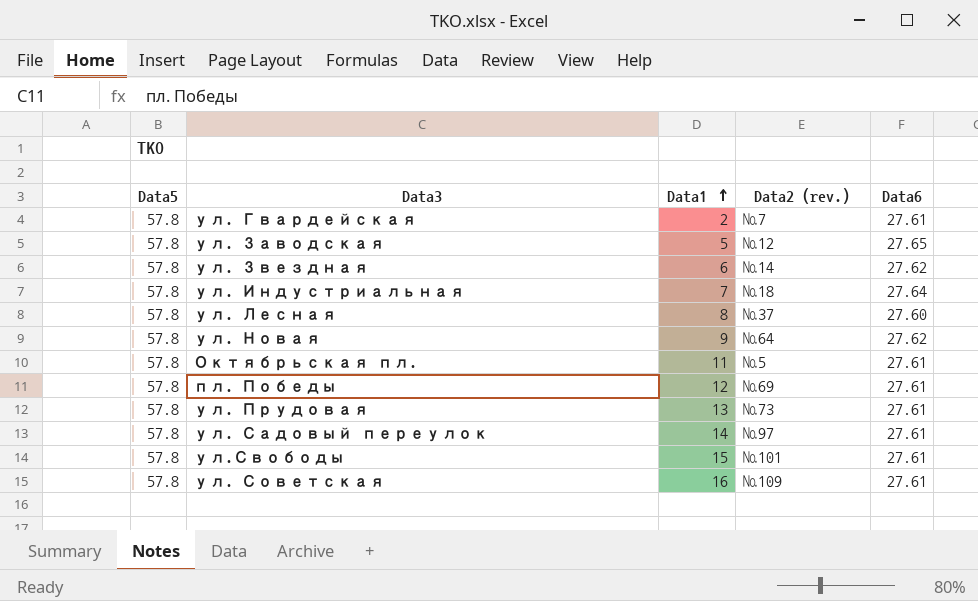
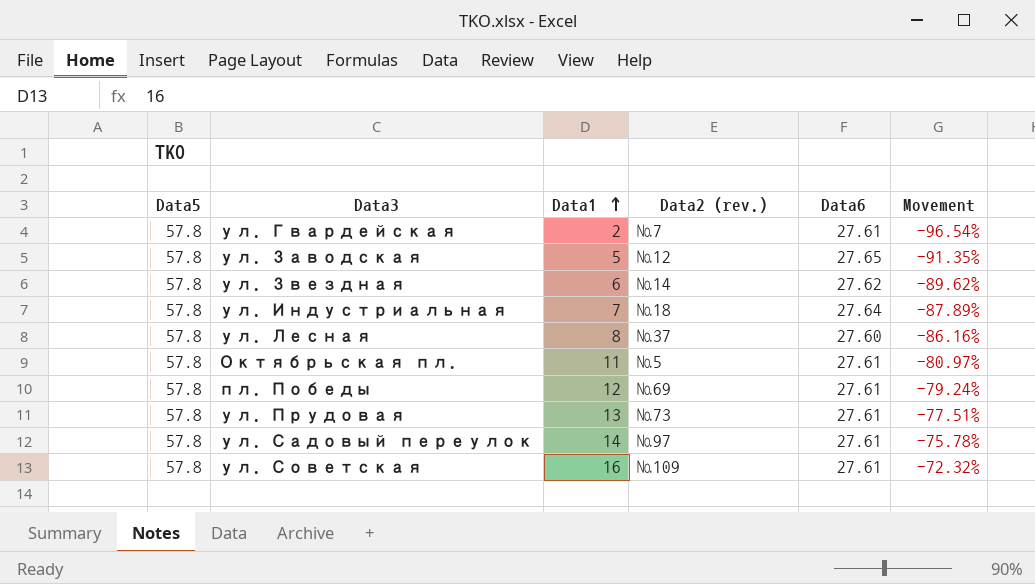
column Movement | formula: none -> ([Data1] - [Data5]) / [Data5]
row ул. Новая: 57.8 | 9 | №64 | 27.62 -> none
row ул.Свободы: 57.8 | 15 | №101 | 27.61 -> none

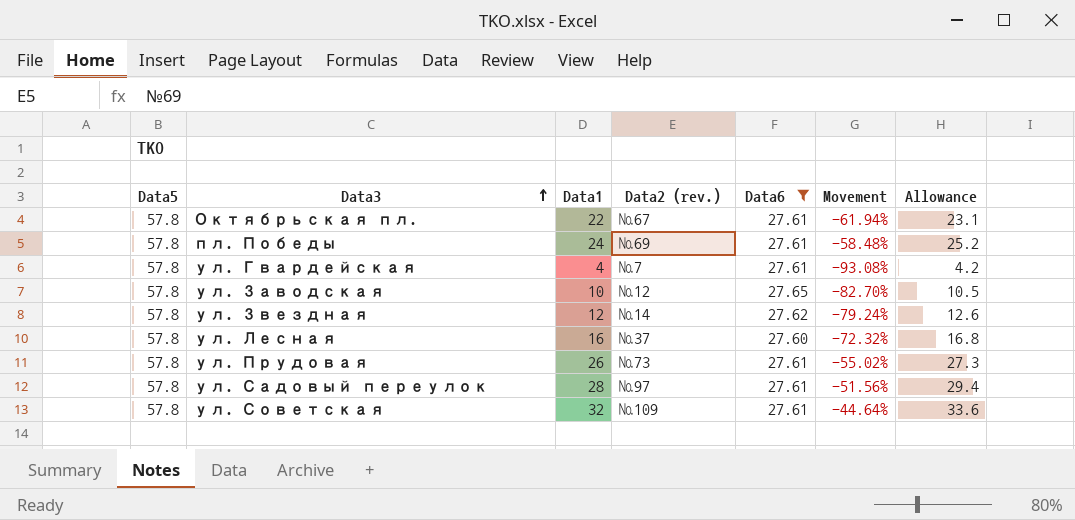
filter: none -> Data6 != 27.64
row order: Data1 ascending -> Data3 ascending
column Allowance | formula: none -> [Data1] * 1.05
Октябрьская пл. | Data1: 11 -> 22
Октябрьская пл. | Data2 (rev.): №5 -> №67
Октябрьская пл. | Movement: -80.97% -> -61.94%
пл. Победы | Data1: 12 -> 24
пл. Победы | Movement: -79.24% -> -58.48%
ул. Гвардейская | Data1: 2 -> 4
ул. Гвардейская | Movement: -96.54% -> -93.08%
ул. Заводская | Data1: 5 -> 10
ул. Заводская | Movement: -91.35% -> -82.70%
ул. Звездная | Data1: 6 -> 12
ул. Звездная | Movement: -89.62% -> -79.24%
ул. Лесная | Data1: 8 -> 16
ул. Лесная | Movement: -86.16% -> -72.32%
ул. Прудовая | Data1: 13 -> 26
ул. Прудовая | Movement: -77.51% -> -55.02%
ул. Садовый переулок | Data1: 14 -> 28
ул. Садовый переулок | Movement: -75.78% -> -51.56%
ул. Советская | Data1: 16 -> 32
ул. Советская | Movement: -72.32% -> -44.64%

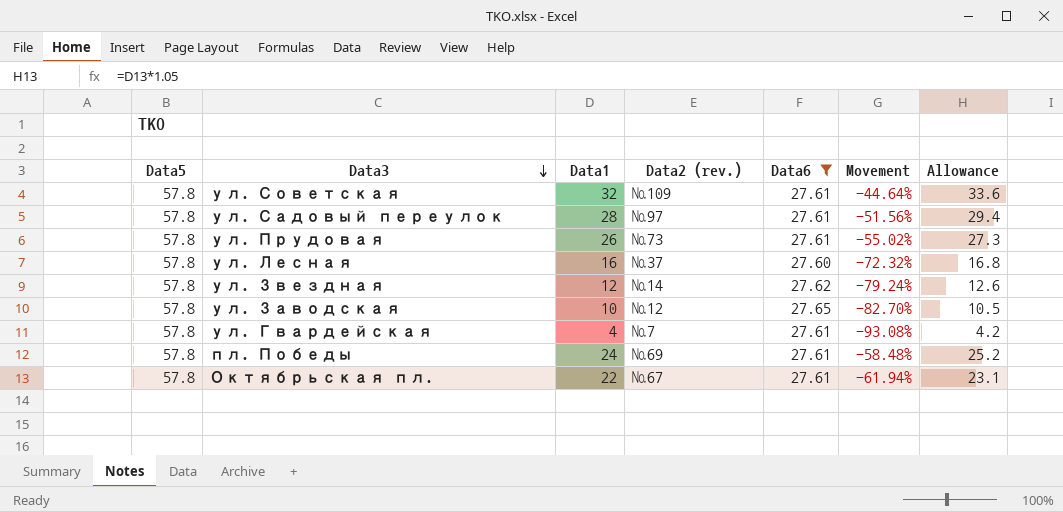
row order: Data3 ascending -> Data3 descending

